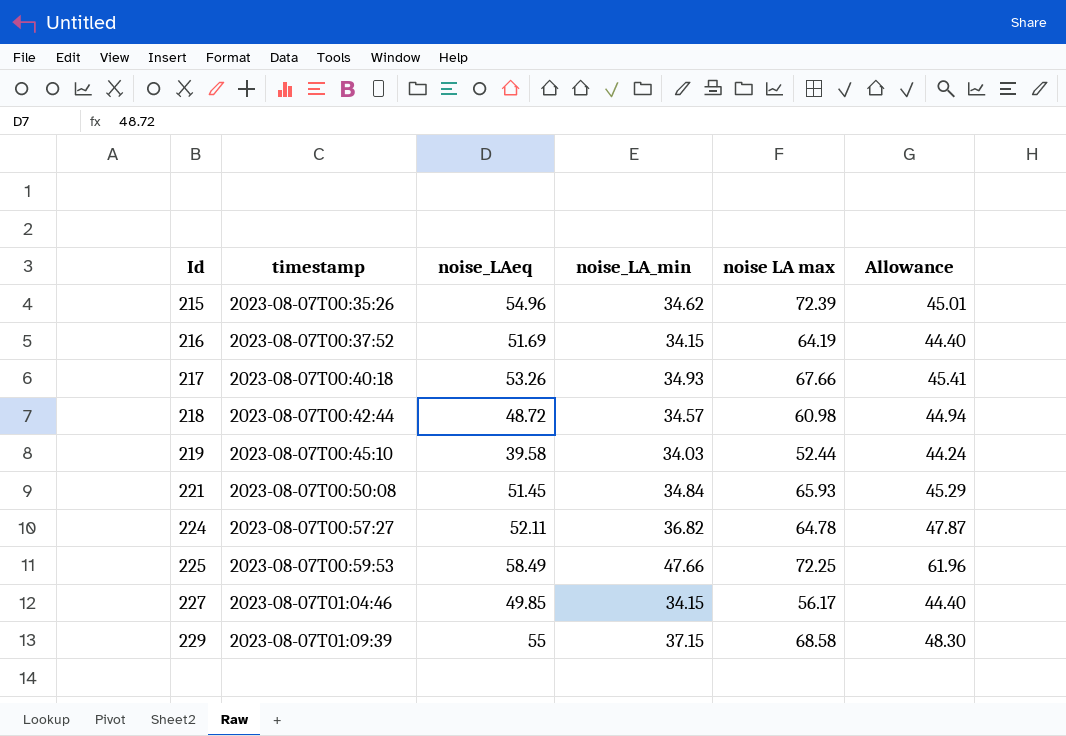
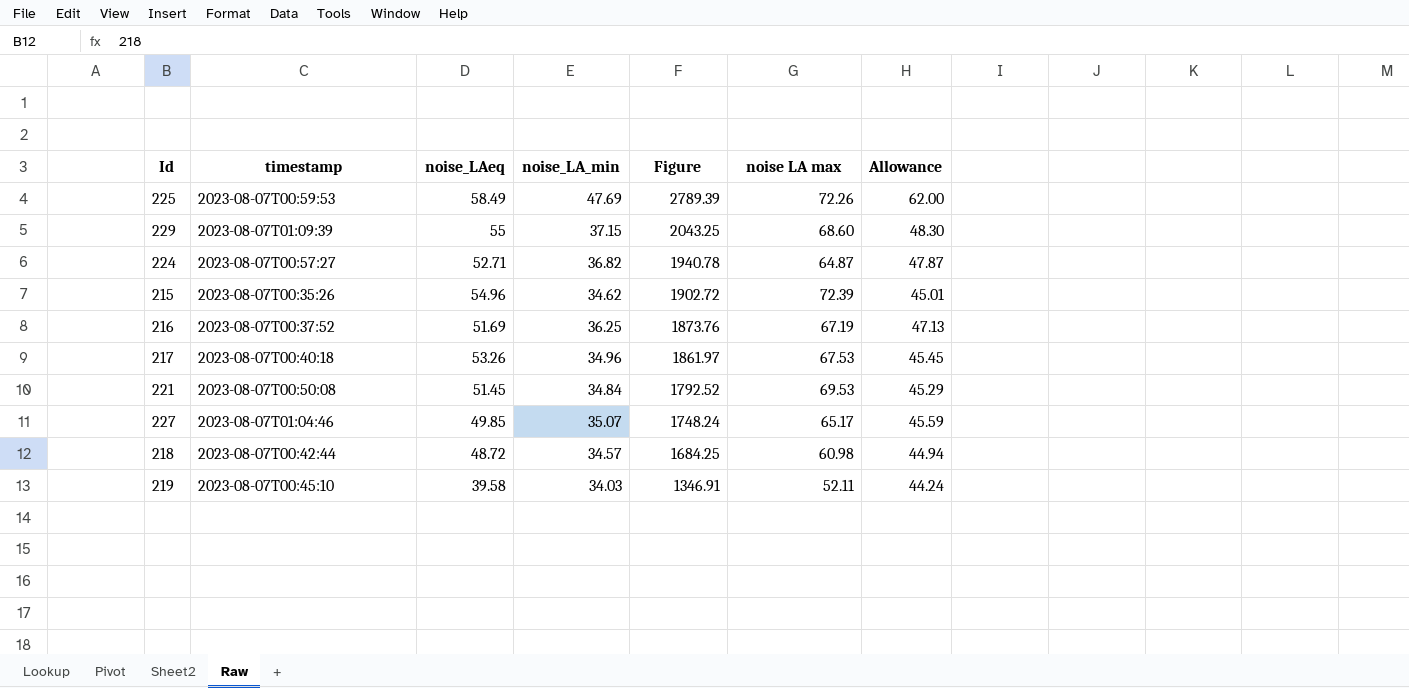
row order: Id ascending -> Figure descending
column Figure | formula: none -> [noise_LAeq] * [noise_LA_min]
225 | noise_LA_min: 47.66 -> 47.69
225 | noise LA max: 72.25 -> 72.26
225 | Allowance: 61.96 -> 62.00
229 | noise LA max: 68.58 -> 68.60
224 | noise_LAeq: 52.11 -> 52.71
224 | noise LA max: 64.78 -> 64.87
216 | noise_LA_min: 34.15 -> 36.25
216 | noise LA max: 64.19 -> 67.19
216 | Allowance: 44.40 -> 47.13
217 | noise_LA_min: 34.93 -> 34.96
217 | noise LA max: 67.66 -> 67.53
217 | Allowance: 45.41 -> 45.45
221 | noise LA max: 65.93 -> 69.53
227 | noise_LA_min: 34.15 -> 35.07
227 | noise LA max: 56.17 -> 65.17
227 | Allowance: 44.40 -> 45.59
219 | noise LA max: 52.44 -> 52.11

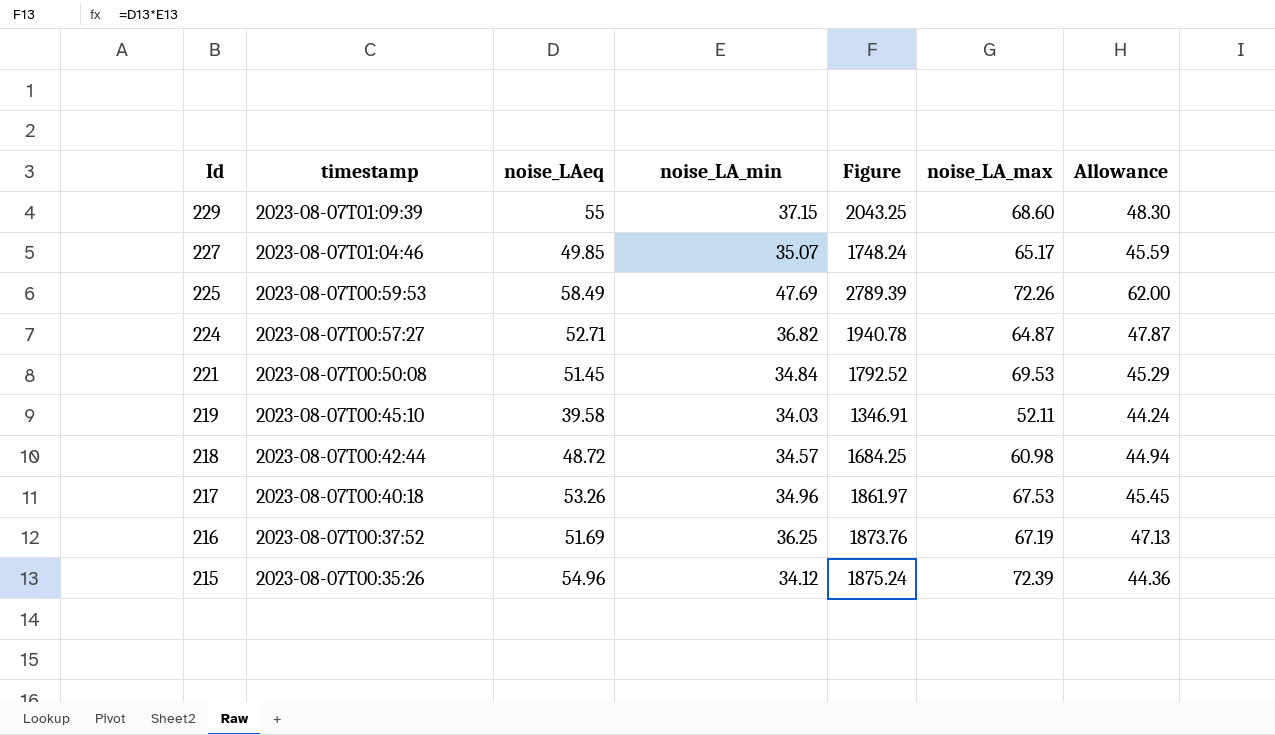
row order: Figure descending -> Id descending
column name: noise LA max -> noise_LA_max
215 | noise_LA_min: 34.62 -> 34.12
215 | Figure: 1902.72 -> 1875.24
215 | Allowance: 45.01 -> 44.36

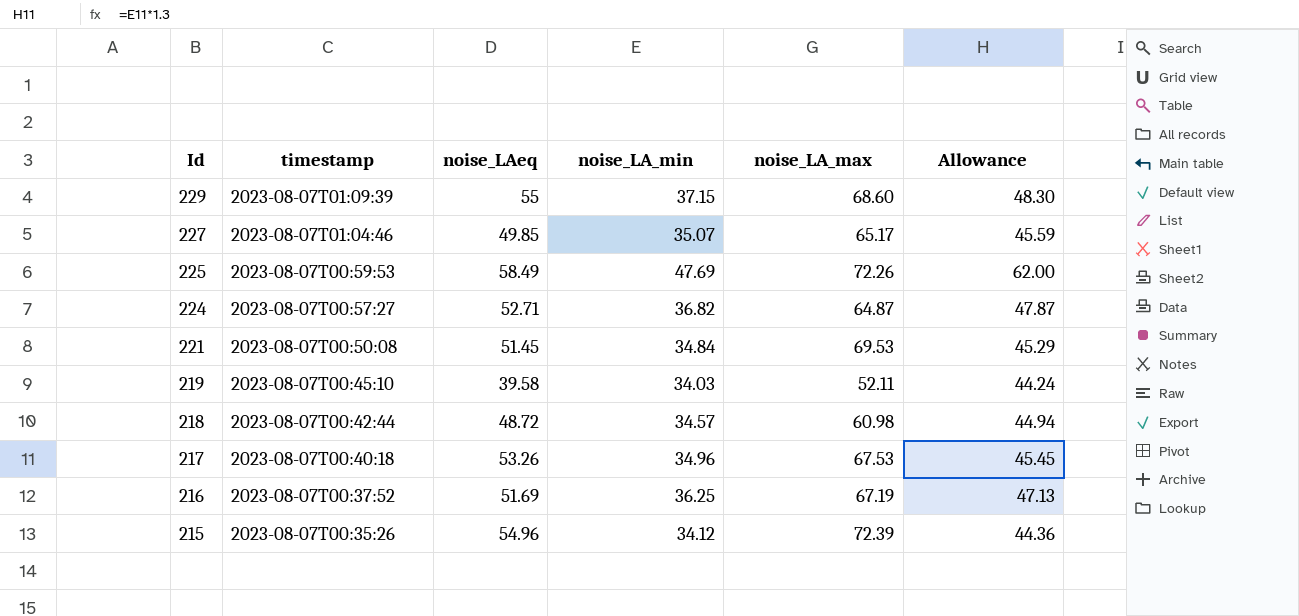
column Figure | formula: [noise_LAeq] * [noise_LA_min] -> none

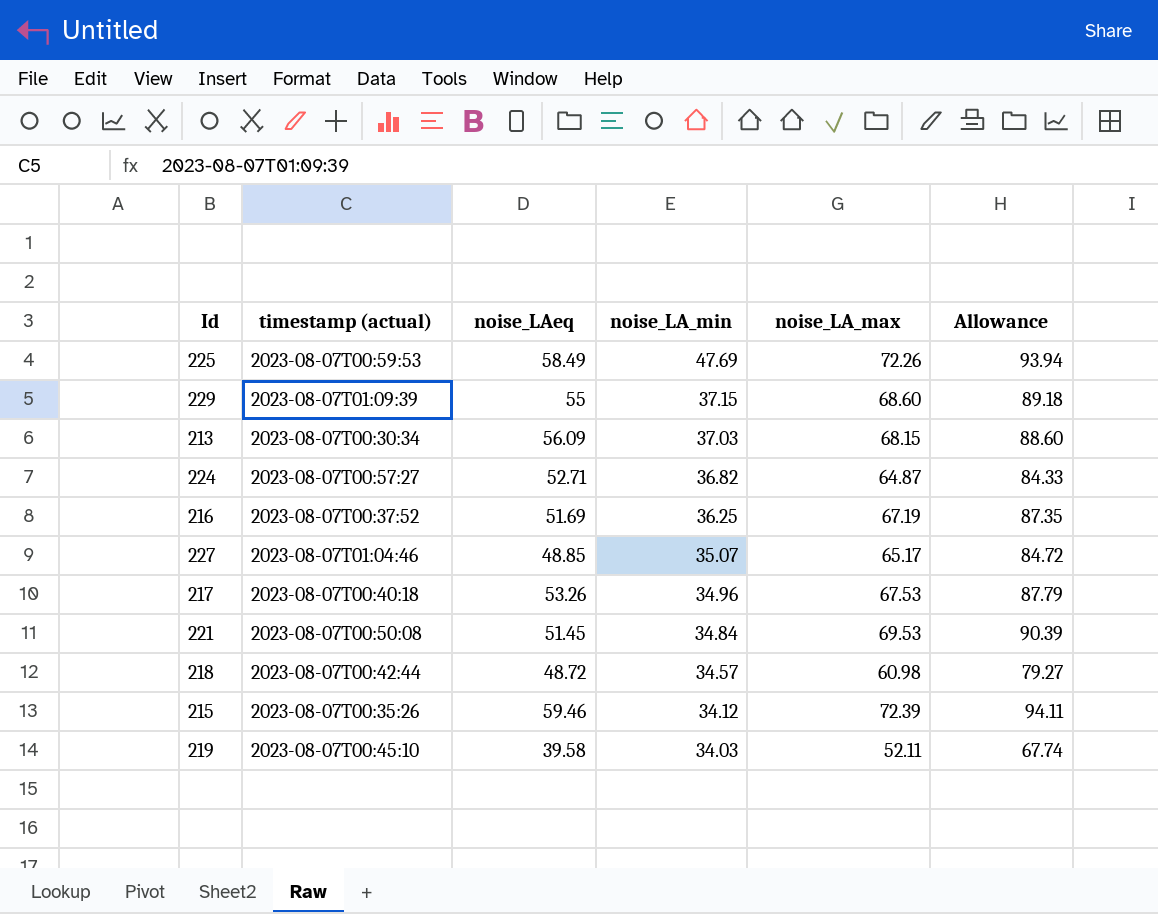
row order: Id descending -> noise_LA_min descending
column name: timestamp -> timestamp (actual)
column Allowance | formula: [noise_LA_min] * 1.3 -> [noise_LA_max] * 1.3
row 213: none -> 2023-08-07T00:30:34 | 56.09 | 37.03 | 68.15 | 88.60
227 | noise_LAeq: 49.85 -> 48.85
215 | noise_LAeq: 54.96 -> 59.46

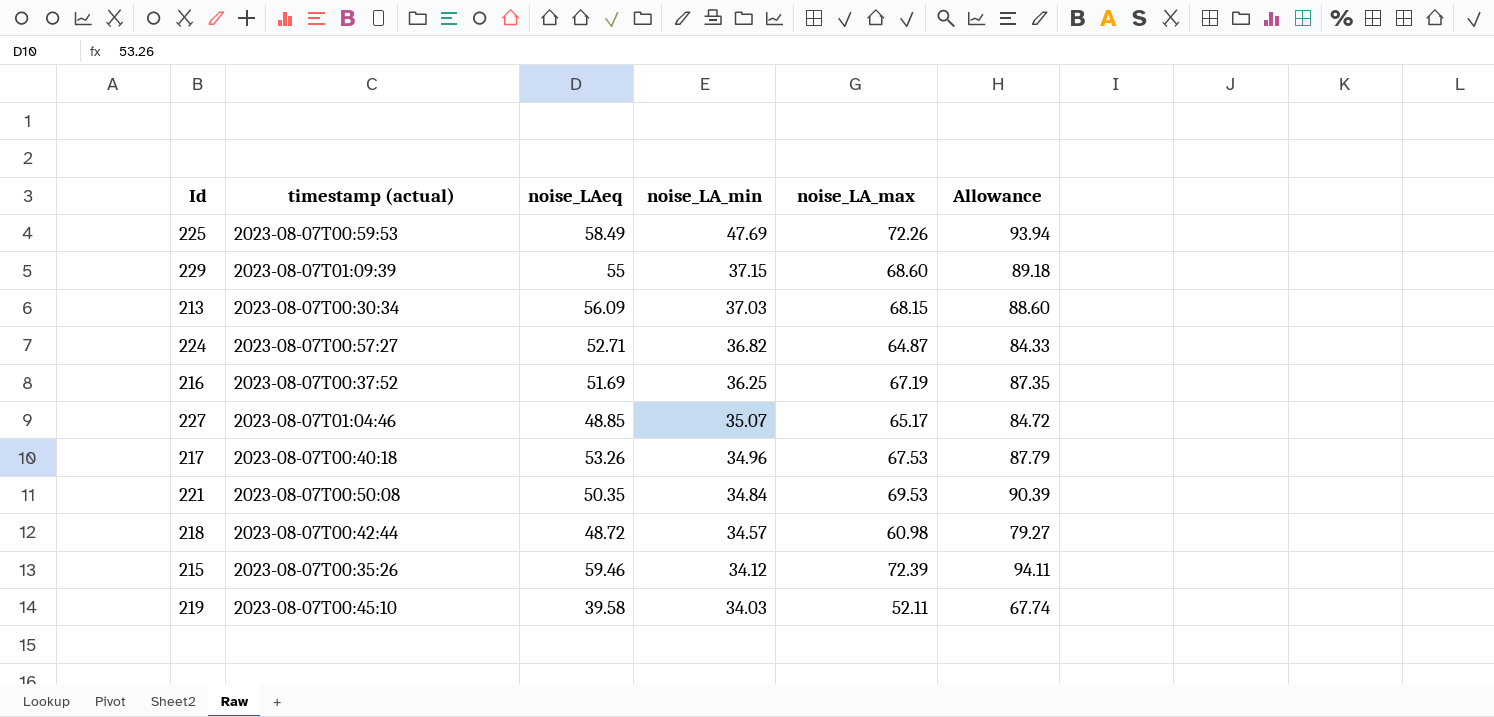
221 | noise_LAeq: 51.45 -> 50.35

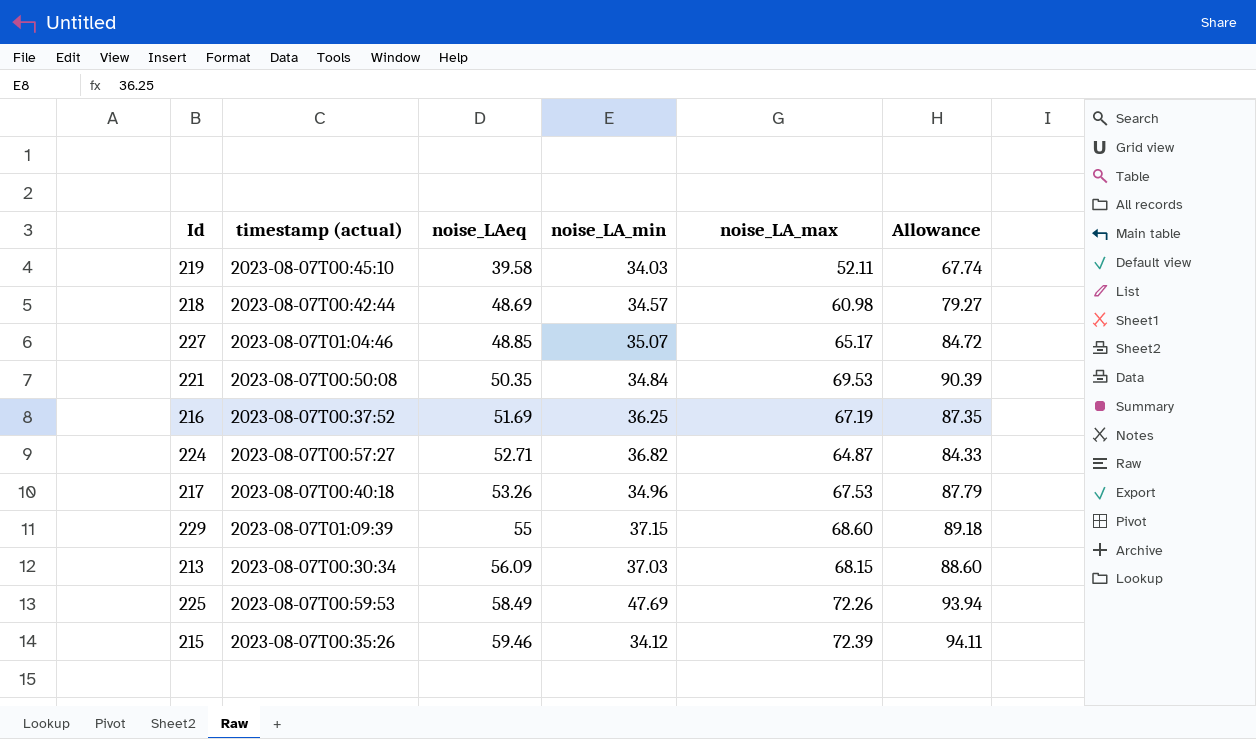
row order: noise_LA_min descending -> noise_LAeq ascending
218 | noise_LAeq: 48.72 -> 48.69

